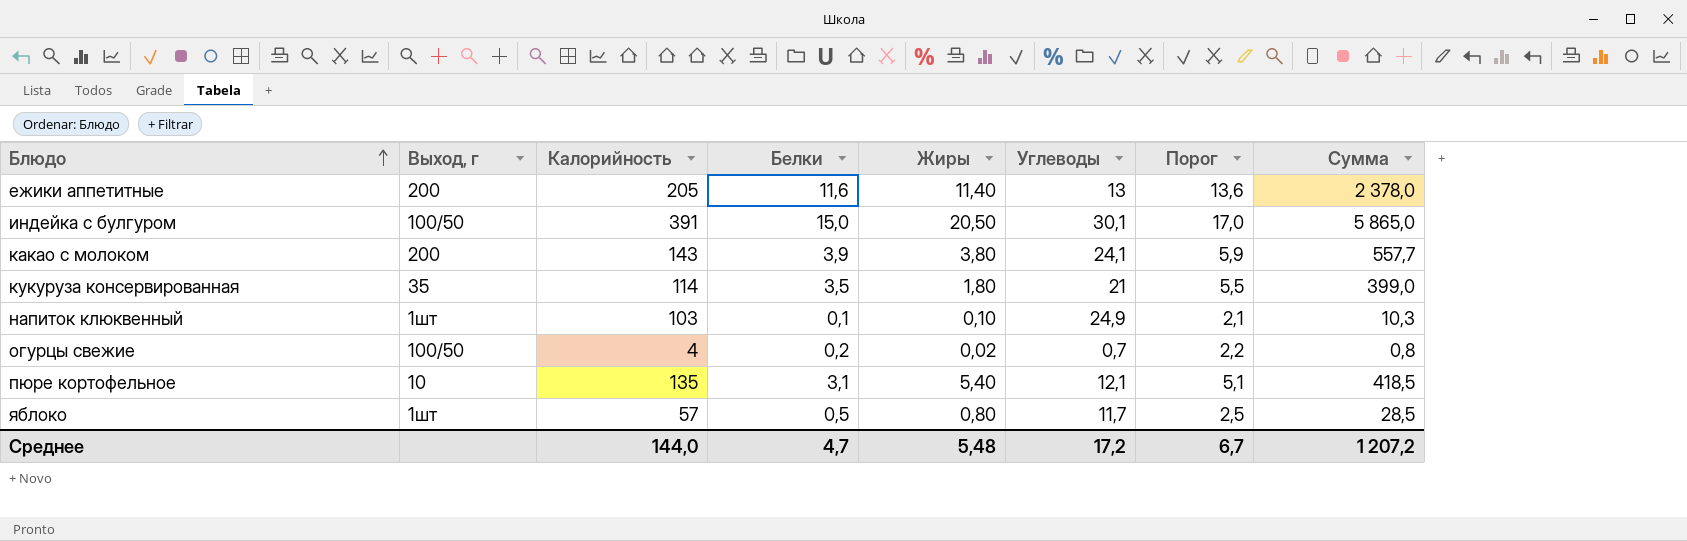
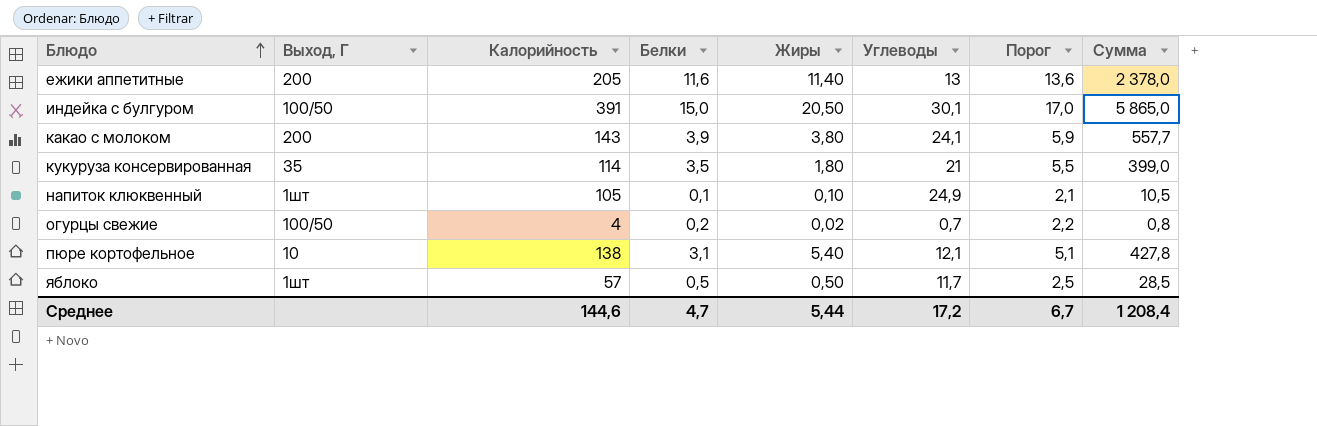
column name: Выход, г -> Выход, Г
напиток клюквенный | Калорийность: 103 -> 105
напиток клюквенный | Сумма: 10,3 -> 10,5
пюре кортофельное | Калорийность: 135 -> 138
пюре кортофельное | Сумма: 418,5 -> 427,8
яблоко | Жиры: 0,80 -> 0,50
Среднее | Калорийность: 144,0 -> 144,6
Среднее | Жиры: 5,48 -> 5,44
Среднее | Сумма: 1 207,2 -> 1 208,4

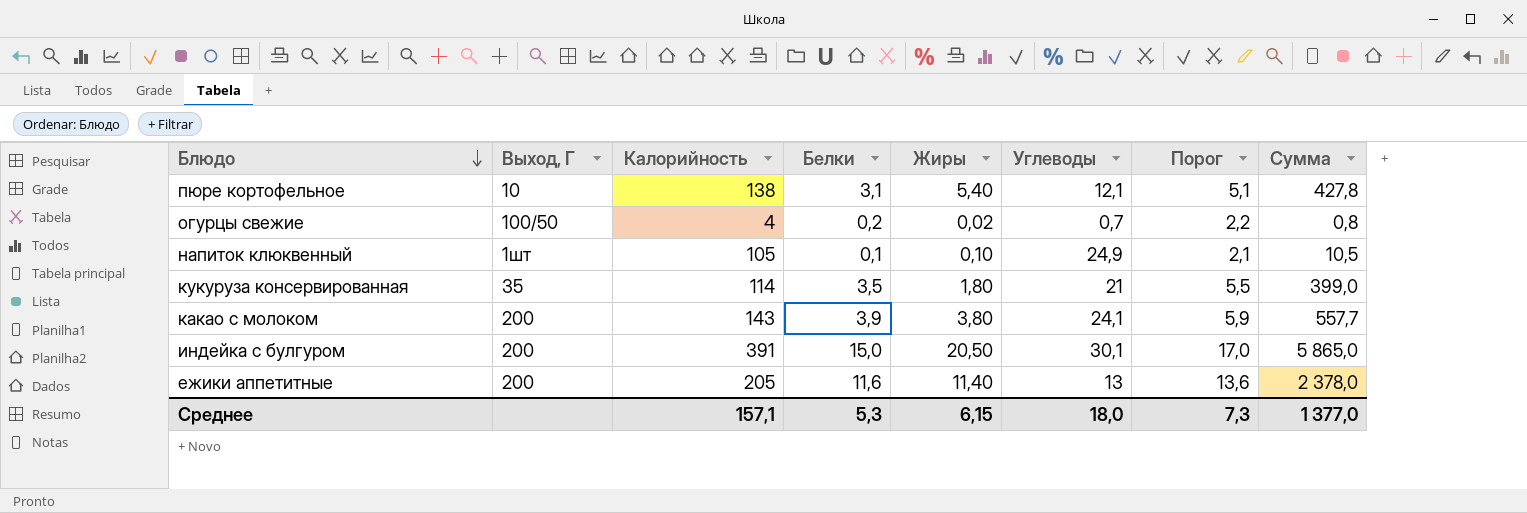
row order: Блюдо ascending -> Блюдо descending
row яблоко: 1шт | 57 | 0,5 | 0,50 | 11,7 | 2,5 | 28,5 -> none
индейка с булгуром | Выход, Г: 100/50 -> 200
Среднее | Калорийность: 144,6 -> 157,1
Среднее | Белки: 4,7 -> 5,3
Среднее | Жиры: 5,44 -> 6,15
Среднее | Углеводы: 17,2 -> 18,0
Среднее | Порог: 6,7 -> 7,3
Среднее | Сумма: 1 208,4 -> 1 377,0

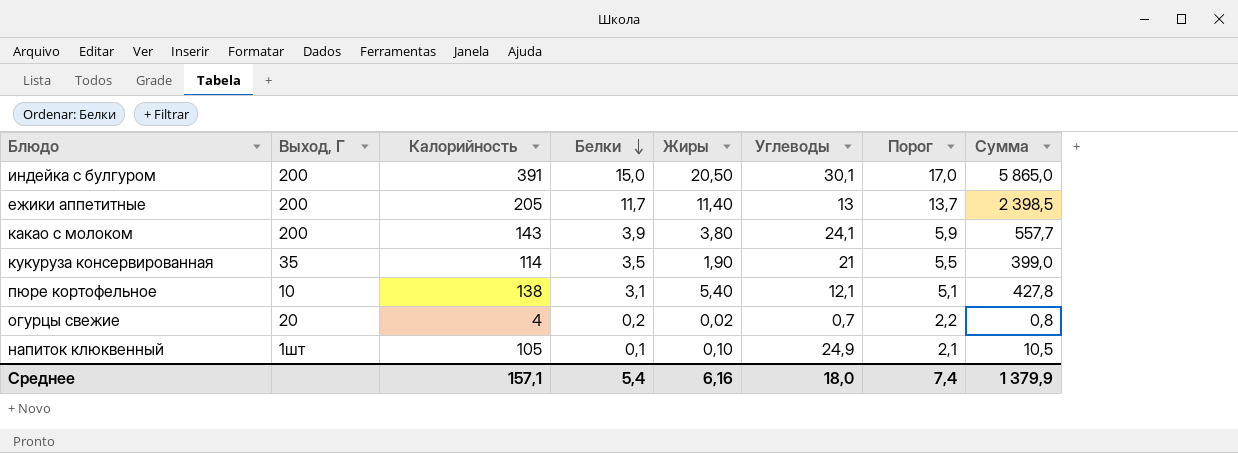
row order: Блюдо descending -> Белки descending
ежики аппетитные | Белки: 11,6 -> 11,7
ежики аппетитные | Порог: 13,6 -> 13,7
ежики аппетитные | Сумма: 2 378,0 -> 2 398,5
кукуруза консервированная | Жиры: 1,80 -> 1,90
огурцы свежие | Выход, Г: 100/50 -> 20
Среднее | Белки: 5,3 -> 5,4
Среднее | Жиры: 6,15 -> 6,16
Среднее | Порог: 7,3 -> 7,4
Среднее | Сумма: 1 377,0 -> 1 379,9

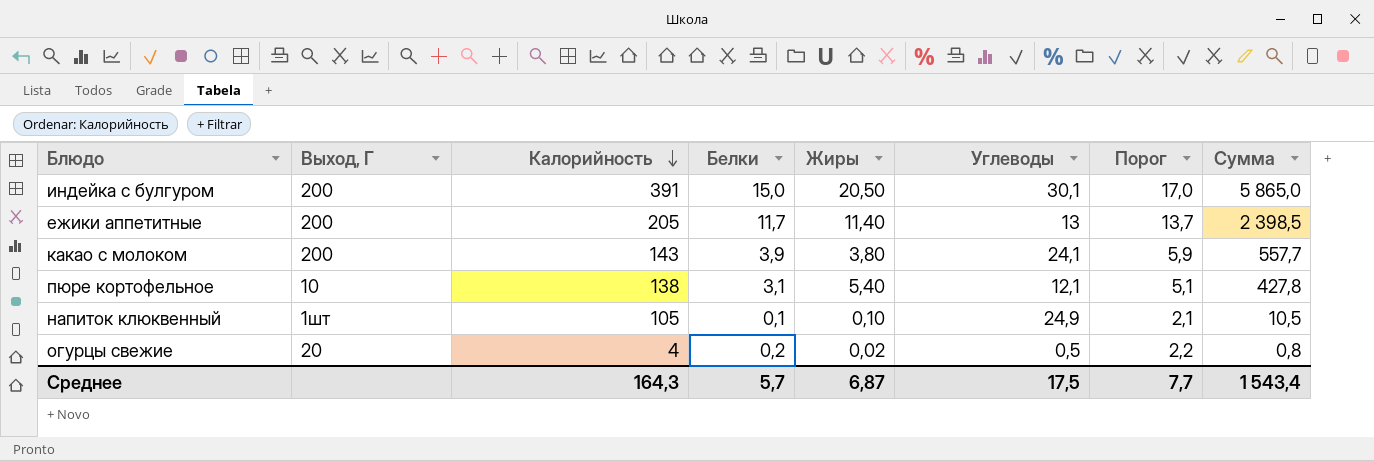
row order: Белки descending -> Калорийность descending
row кукуруза консервированная: 35 | 114 | 3,5 | 1,90 | 21 | 5,5 | 399,0 -> none
огурцы свежие | Углеводы: 0,7 -> 0,5
Среднее | Калорийность: 157,1 -> 164,3
Среднее | Белки: 5,4 -> 5,7
Среднее | Жиры: 6,16 -> 6,87
Среднее | Углеводы: 18,0 -> 17,5
Среднее | Порог: 7,4 -> 7,7
Среднее | Сумма: 1 379,9 -> 1 543,4

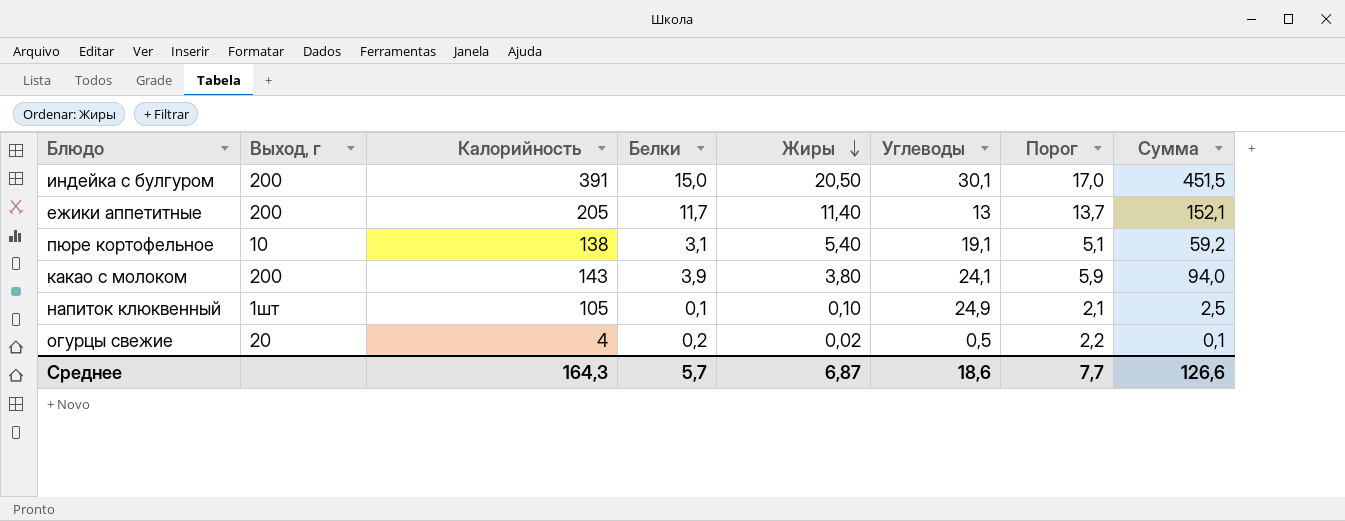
row order: Калорийность descending -> Жиры descending
column name: Выход, Г -> Выход, г
column Сумма | formula: [Калорийность] * [Белки] -> [Белки] * [Углеводы]
пюре кортофельное | Углеводы: 12,1 -> 19,1
Среднее | Углеводы: 17,5 -> 18,6
Среднее | Сумма: 1 543,4 -> 126,6

